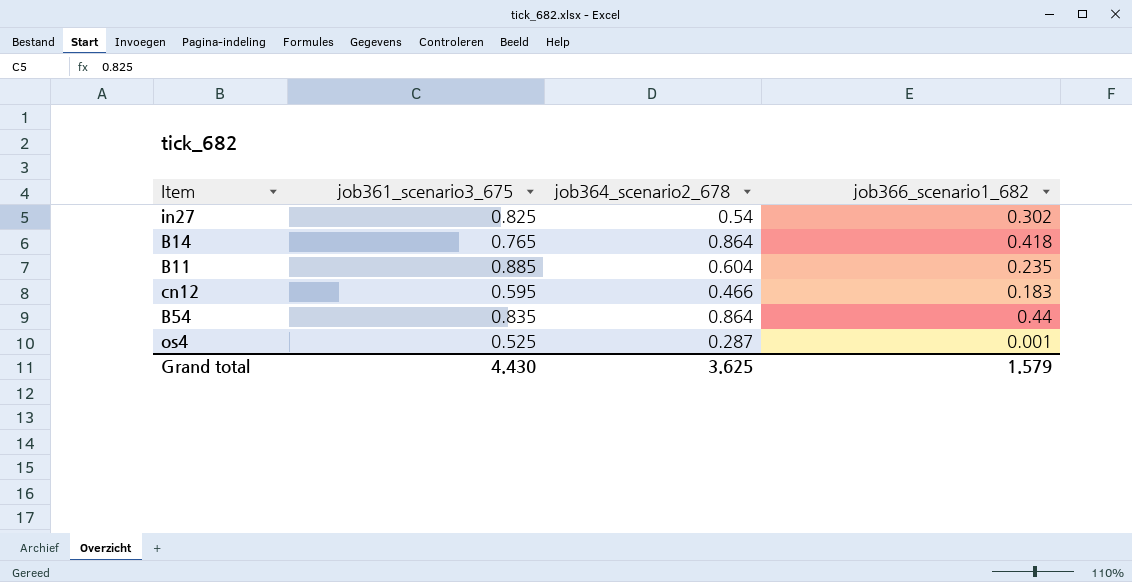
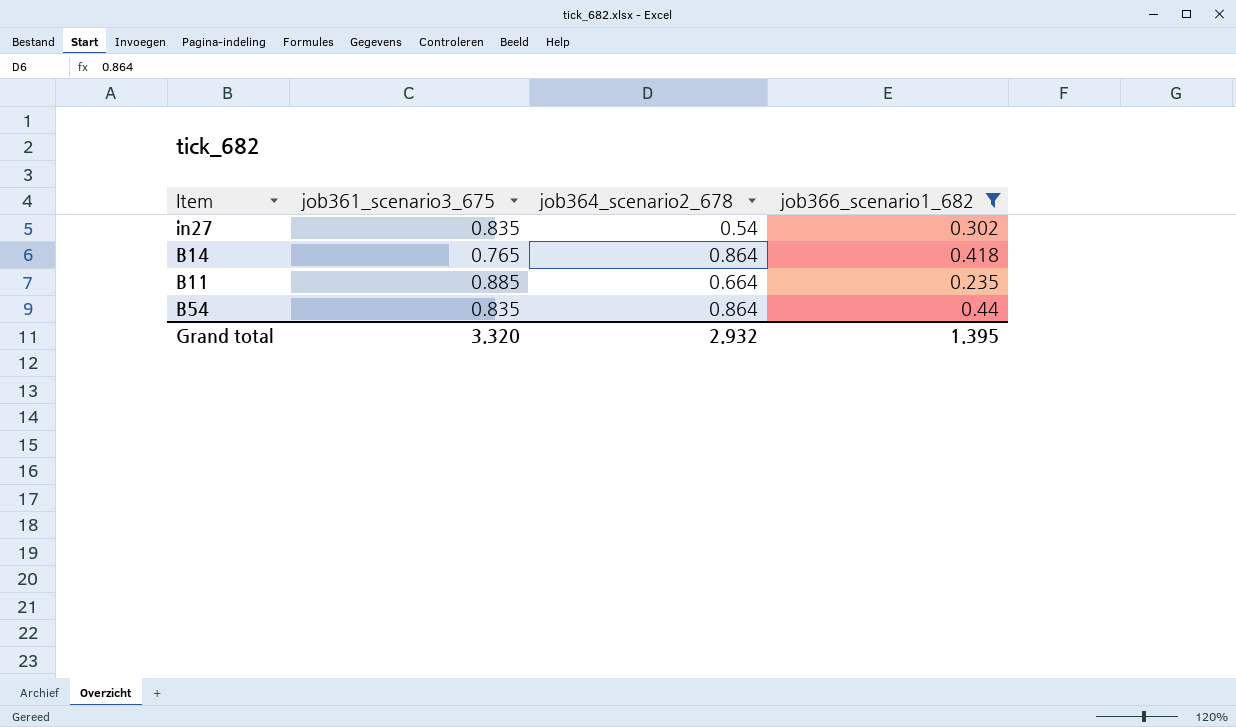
filter: none -> job366_scenario1_682 >= 0.235
in27 | job361_scenario3_675: 0.825 -> 0.835
B11 | job364_scenario2_678: 0.604 -> 0.664
Grand total | job361_scenario3_675: 4.430 -> 3.320
Grand total | job364_scenario2_678: 3.625 -> 2.932
Grand total | job366_scenario1_682: 1.579 -> 1.395

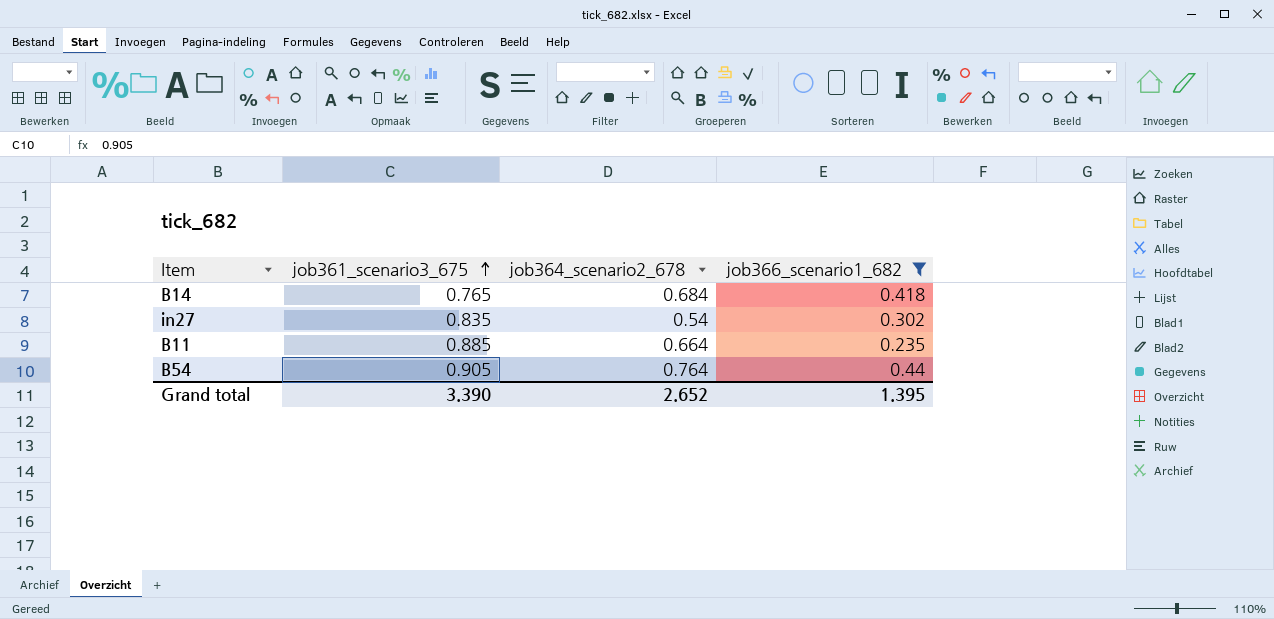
row order: none -> job361_scenario3_675 ascending
B14 | job364_scenario2_678: 0.864 -> 0.684
B54 | job361_scenario3_675: 0.835 -> 0.905
B54 | job364_scenario2_678: 0.864 -> 0.764
Grand total | job361_scenario3_675: 3.320 -> 3.390
Grand total | job364_scenario2_678: 2.932 -> 2.652

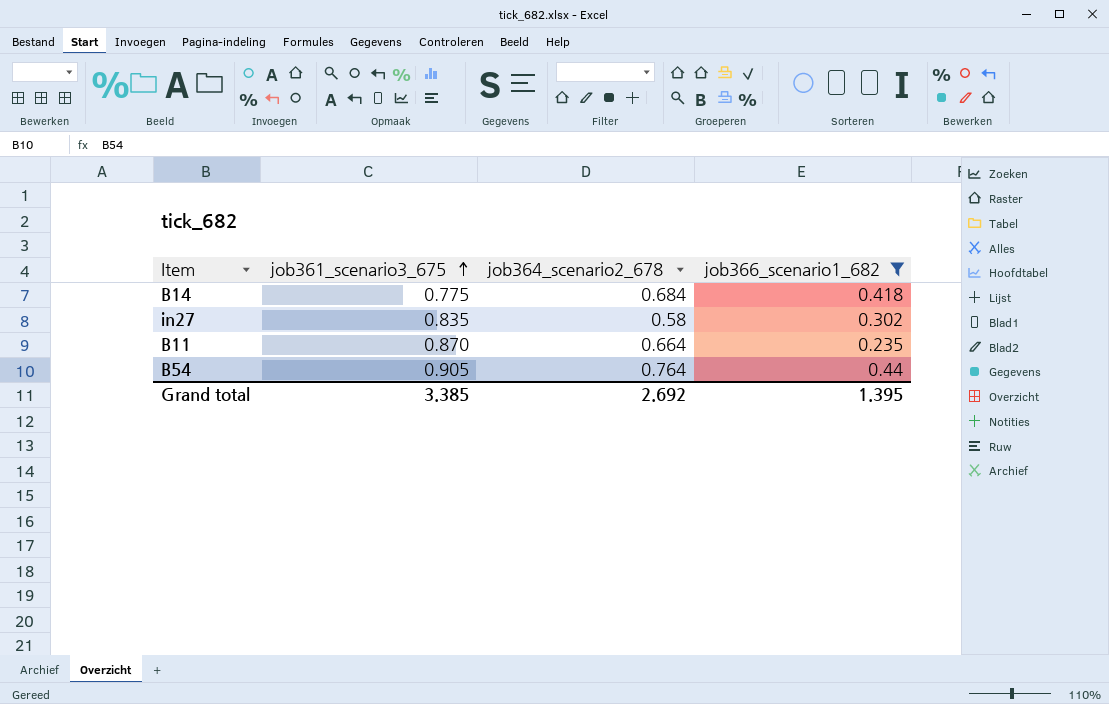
B14 | job361_scenario3_675: 0.765 -> 0.775
in27 | job364_scenario2_678: 0.54 -> 0.58
B11 | job361_scenario3_675: 0.885 -> 0.870
Grand total | job361_scenario3_675: 3.390 -> 3.385
Grand total | job364_scenario2_678: 2.652 -> 2.692

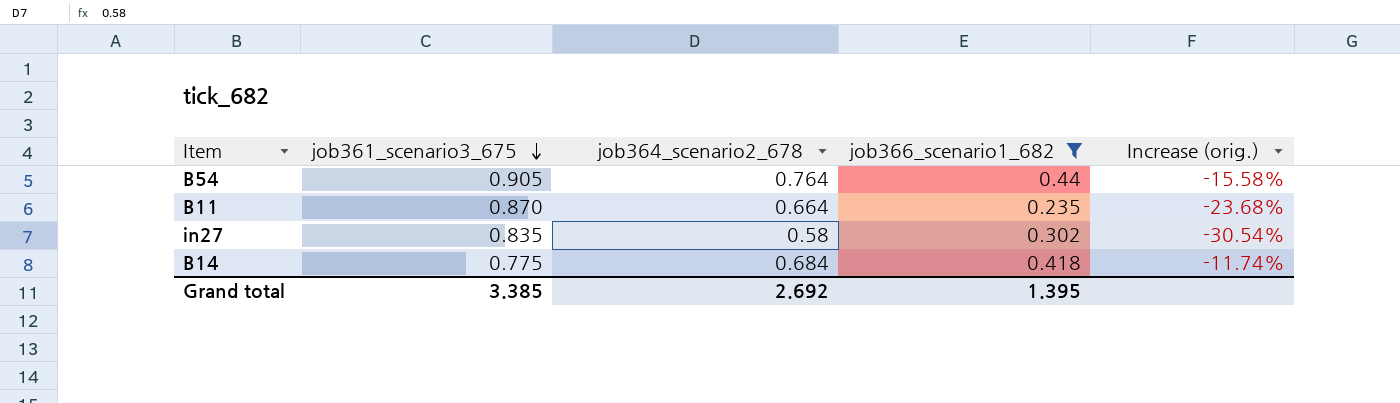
row order: job361_scenario3_675 ascending -> job361_scenario3_675 descending
column Increase (orig.) | formula: none -> ([job364_scenario2_678] - [job361_scenario3_675]) / [job361_scenario3_675]

